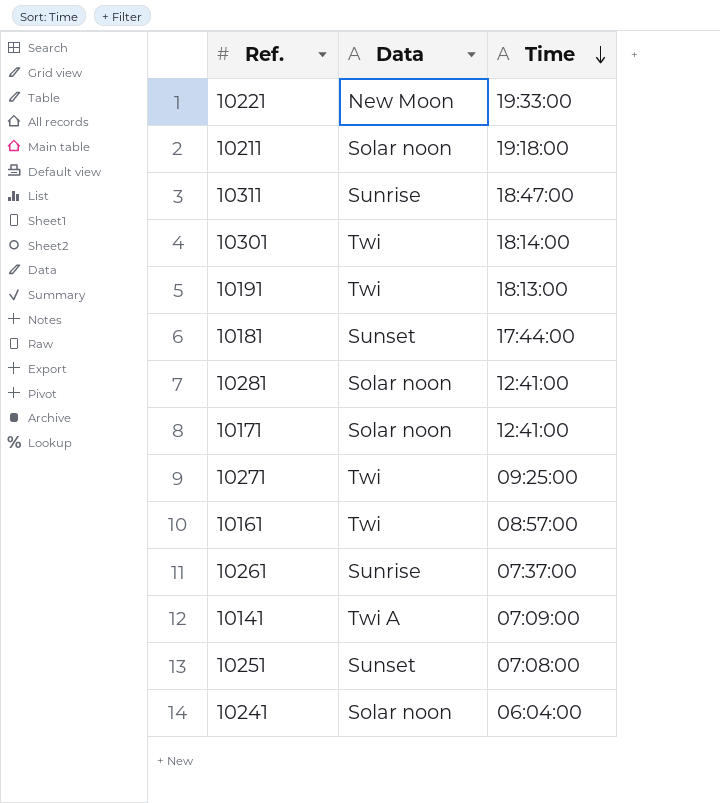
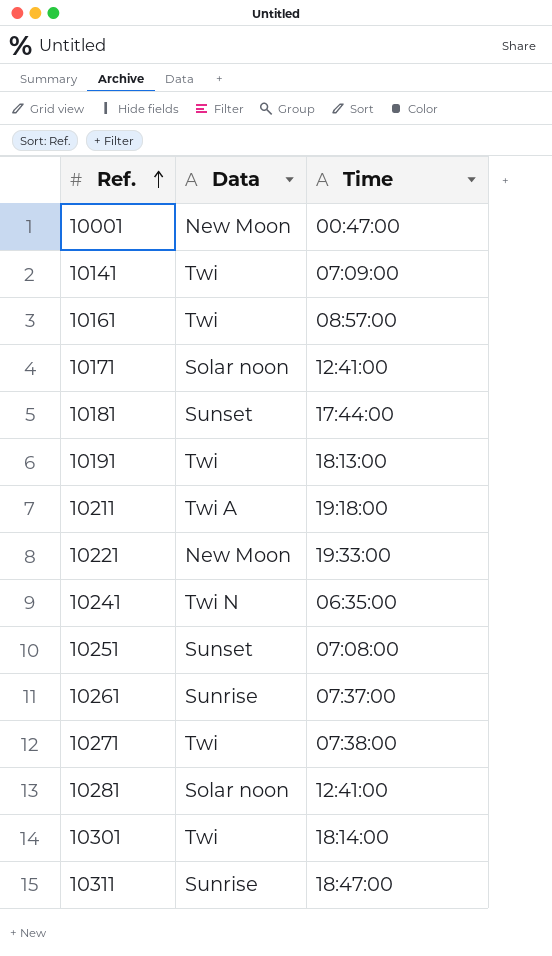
row order: Time descending -> Ref. ascending
row 10001: none -> New Moon | 00:47:00
10141 | Data: Twi A -> Twi
10211 | Data: Solar noon -> Twi A
10241 | Data: Solar noon -> Twi N
10241 | Time: 06:04:00 -> 06:35:00
10271 | Time: 09:25:00 -> 07:38:00

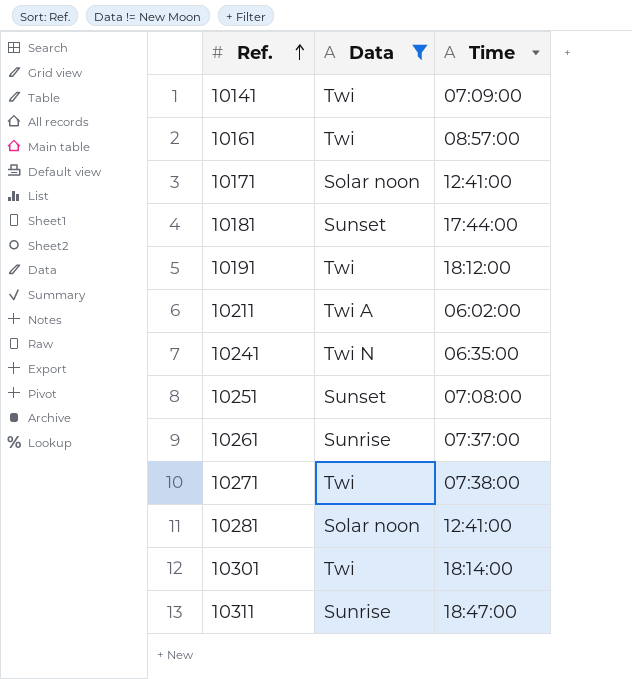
filter: none -> Data != New Moon
10191 | Time: 18:13:00 -> 18:12:00
10211 | Time: 19:18:00 -> 06:02:00

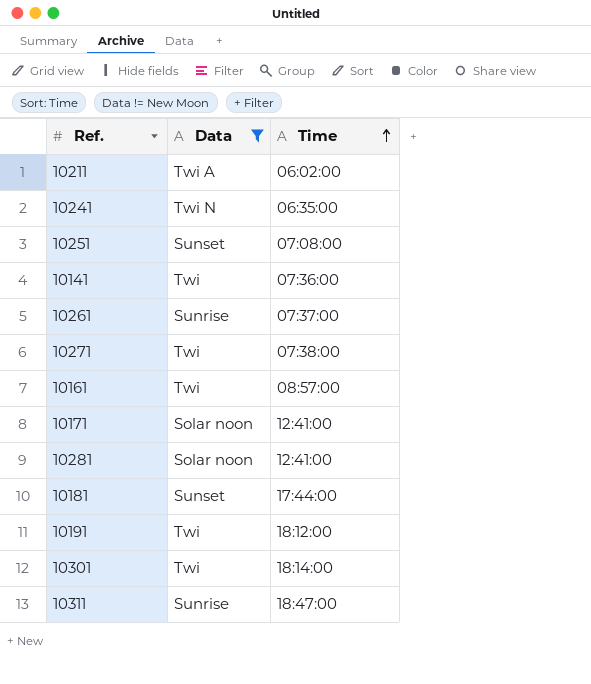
row order: Ref. ascending -> Time ascending
10141 | Time: 07:09:00 -> 07:36:00

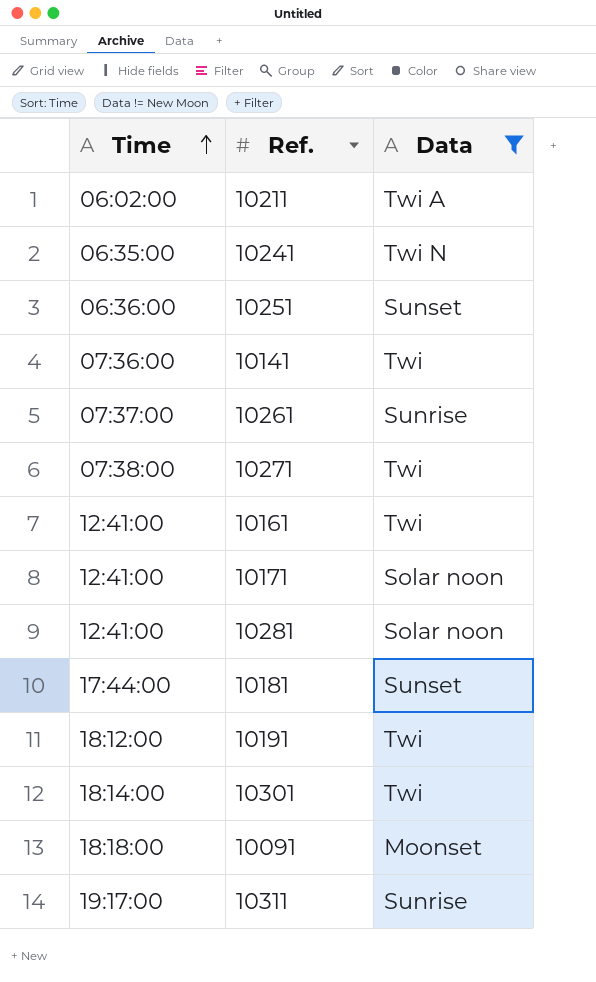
column Time | position: 3 -> 1
10251 | Time: 07:08:00 -> 06:36:00
10161 | Time: 08:57:00 -> 12:41:00
row 10091: none -> 18:18:00 | Moonset
10311 | Time: 18:47:00 -> 19:17:00

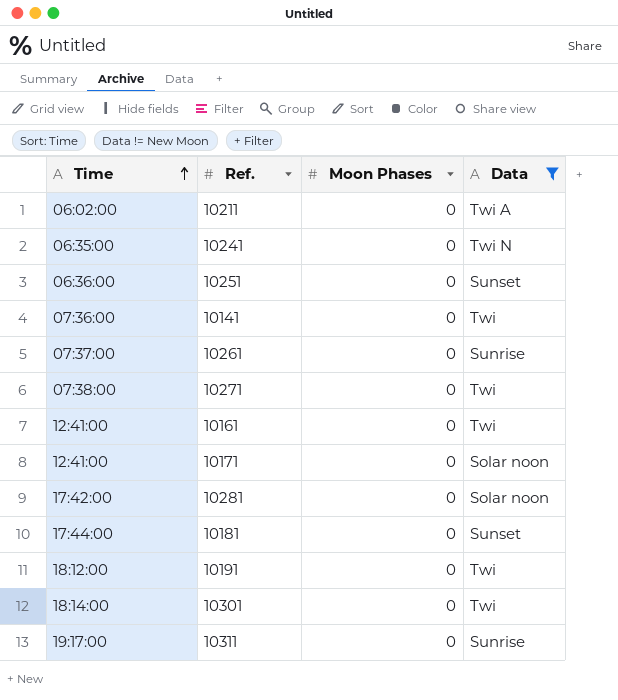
column Moon Phases | position: none -> 3
row 10091: 18:18:00 | Moonset -> none
10281 | Time: 12:41:00 -> 17:42:00

